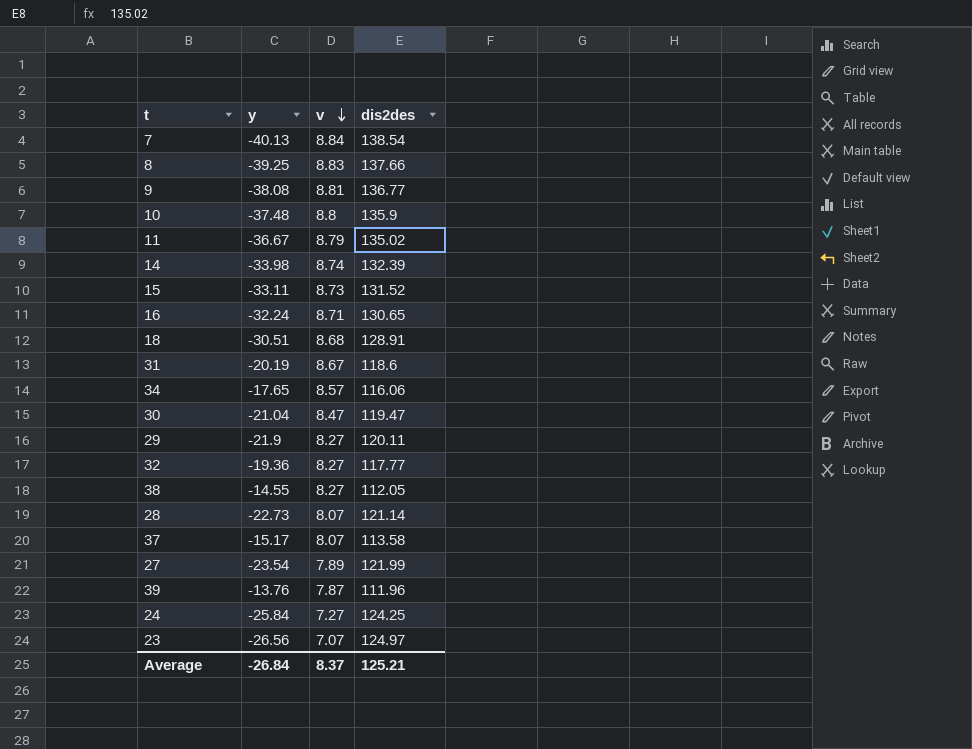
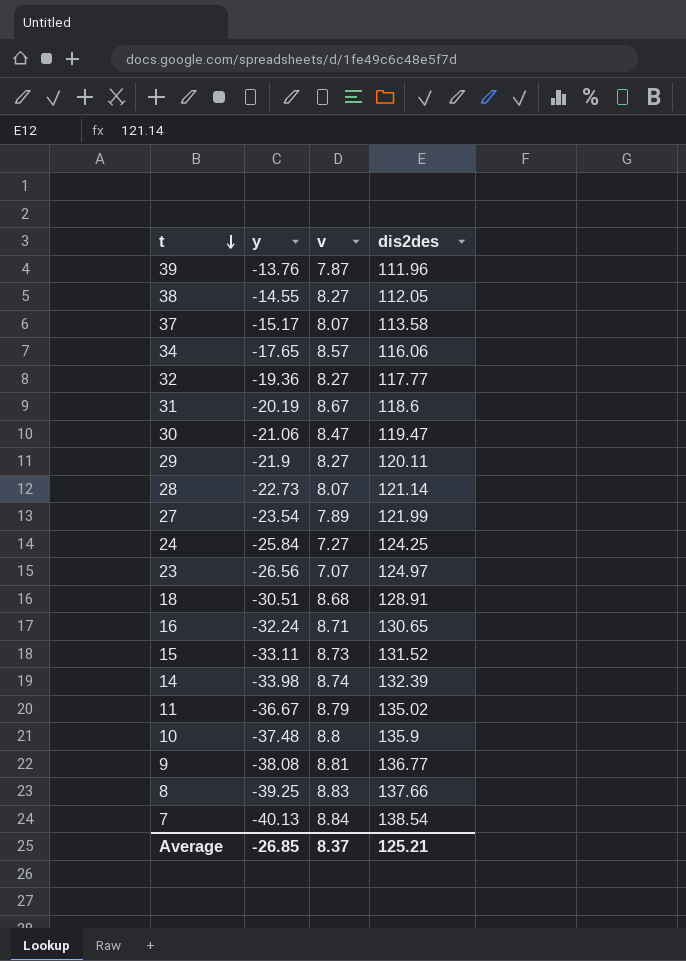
row order: v descending -> t descending
30 | y: -21.04 -> -21.06
Average | y: -26.84 -> -26.85

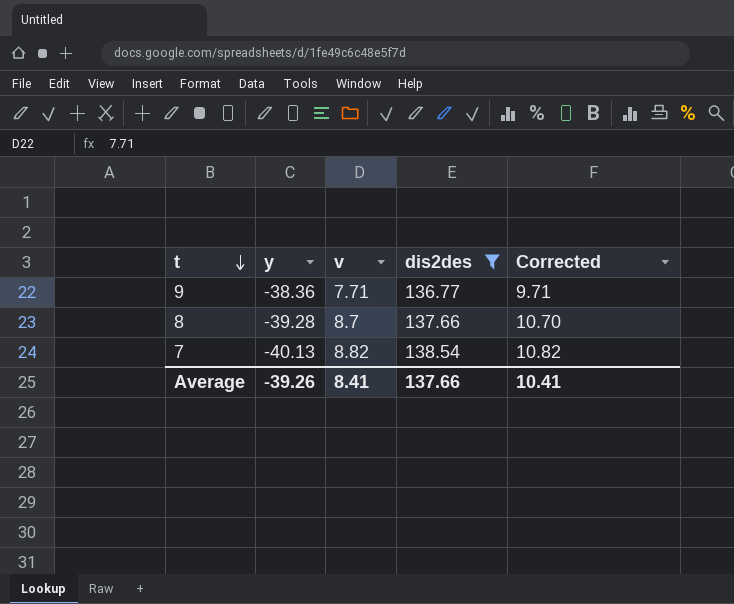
filter: none -> dis2des >= 136.77
column Corrected | formula: none -> [v] + 2
9 | y: -38.08 -> -38.36
9 | v: 8.81 -> 7.71
8 | y: -39.25 -> -39.28
8 | v: 8.83 -> 8.7
7 | v: 8.84 -> 8.82
Average | y: -26.85 -> -39.26
Average | v: 8.37 -> 8.41
Average | dis2des: 125.21 -> 137.66

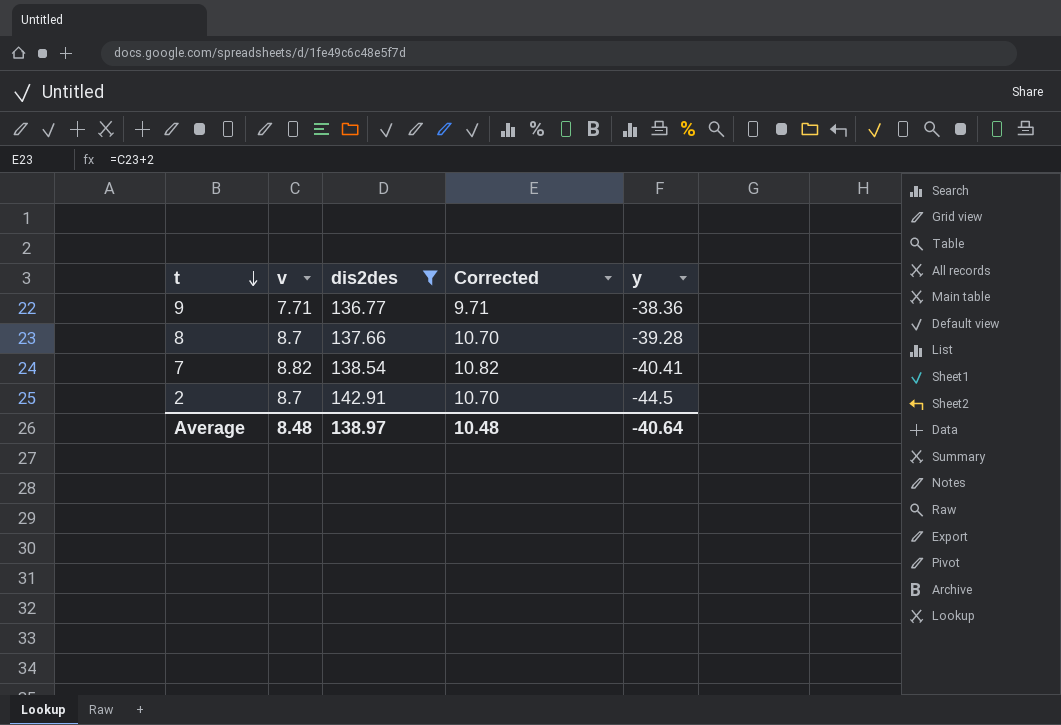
column y | position: 2 -> 5
7 | y: -40.13 -> -40.41
row 2: none -> 8.7 | 142.91 | 10.70 | -44.5
Average | v: 8.41 -> 8.48
Average | dis2des: 137.66 -> 138.97
Average | Corrected: 10.41 -> 10.48
Average | y: -39.26 -> -40.64

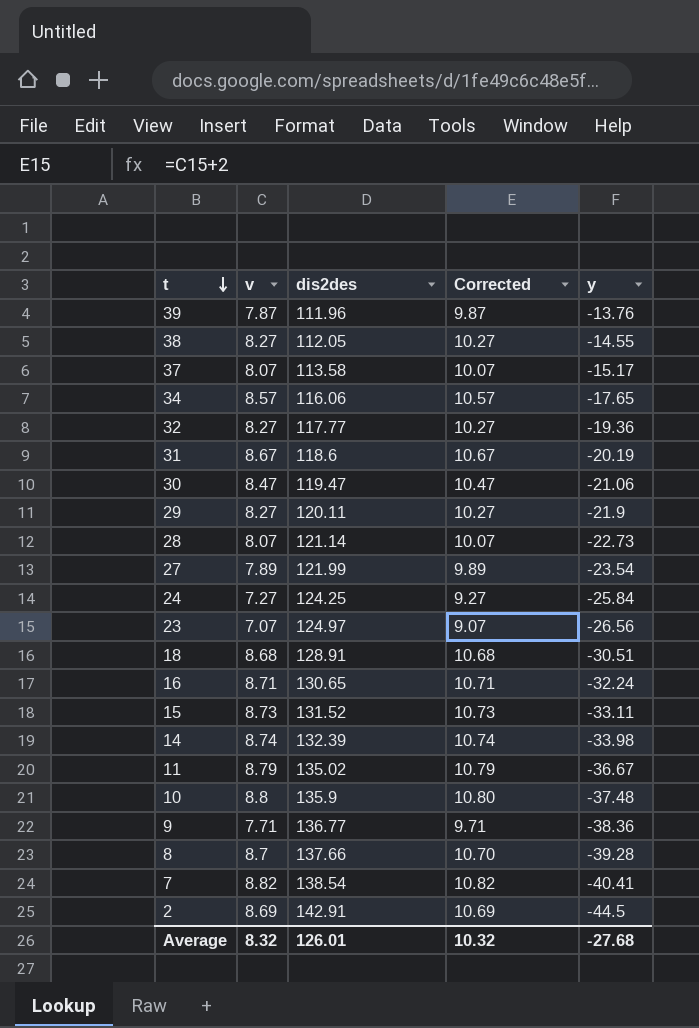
filter: dis2des >= 136.77 -> none
2 | v: 8.7 -> 8.69
2 | Corrected: 10.70 -> 10.69
Average | v: 8.48 -> 8.32
Average | dis2des: 138.97 -> 126.01
Average | Corrected: 10.48 -> 10.32
Average | y: -40.64 -> -27.68

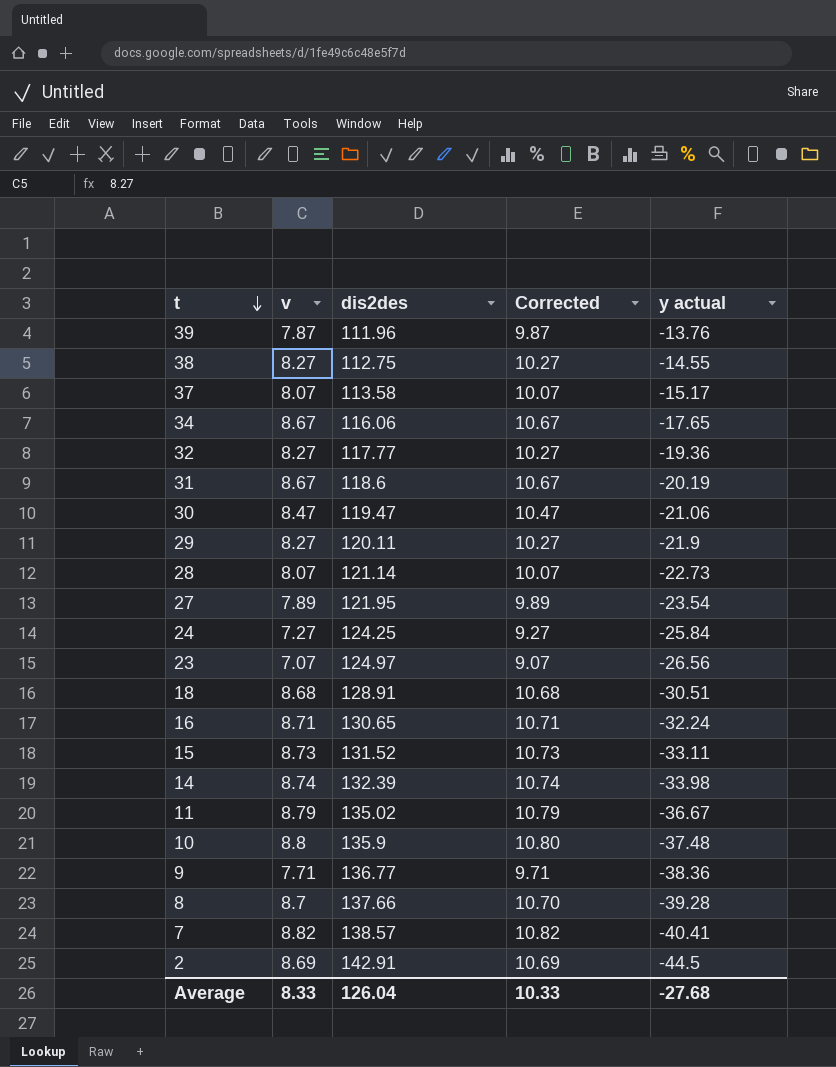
column name: y -> y actual
38 | dis2des: 112.05 -> 112.75
34 | v: 8.57 -> 8.67
34 | Corrected: 10.57 -> 10.67
27 | dis2des: 121.99 -> 121.95
7 | dis2des: 138.54 -> 138.57
Average | v: 8.32 -> 8.33
Average | dis2des: 126.01 -> 126.04
Average | Corrected: 10.32 -> 10.33

